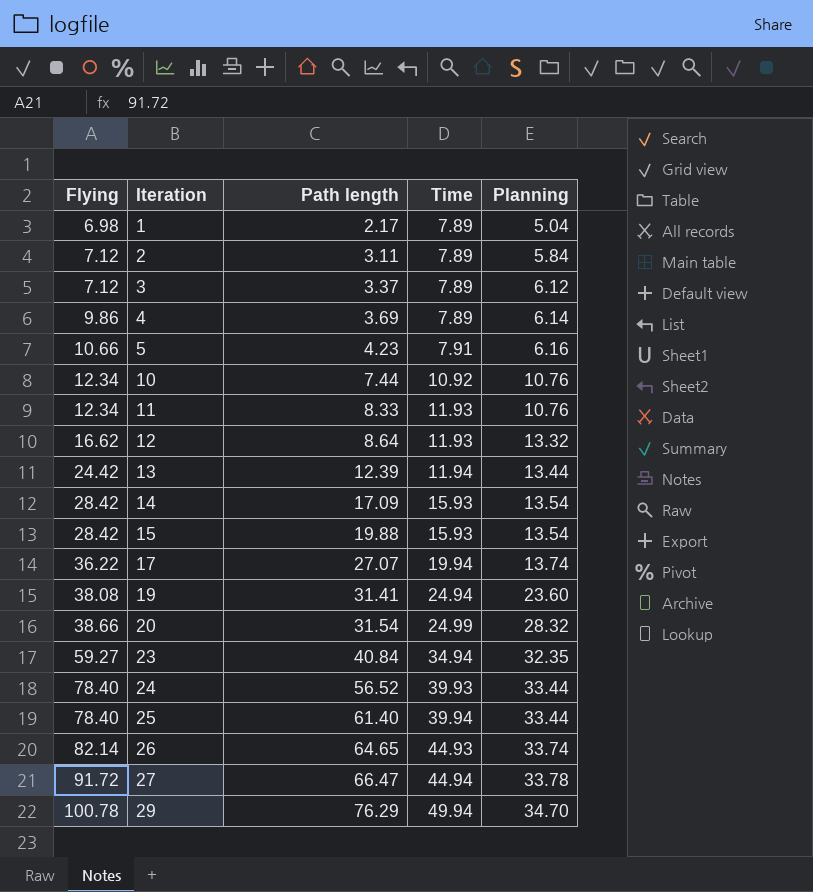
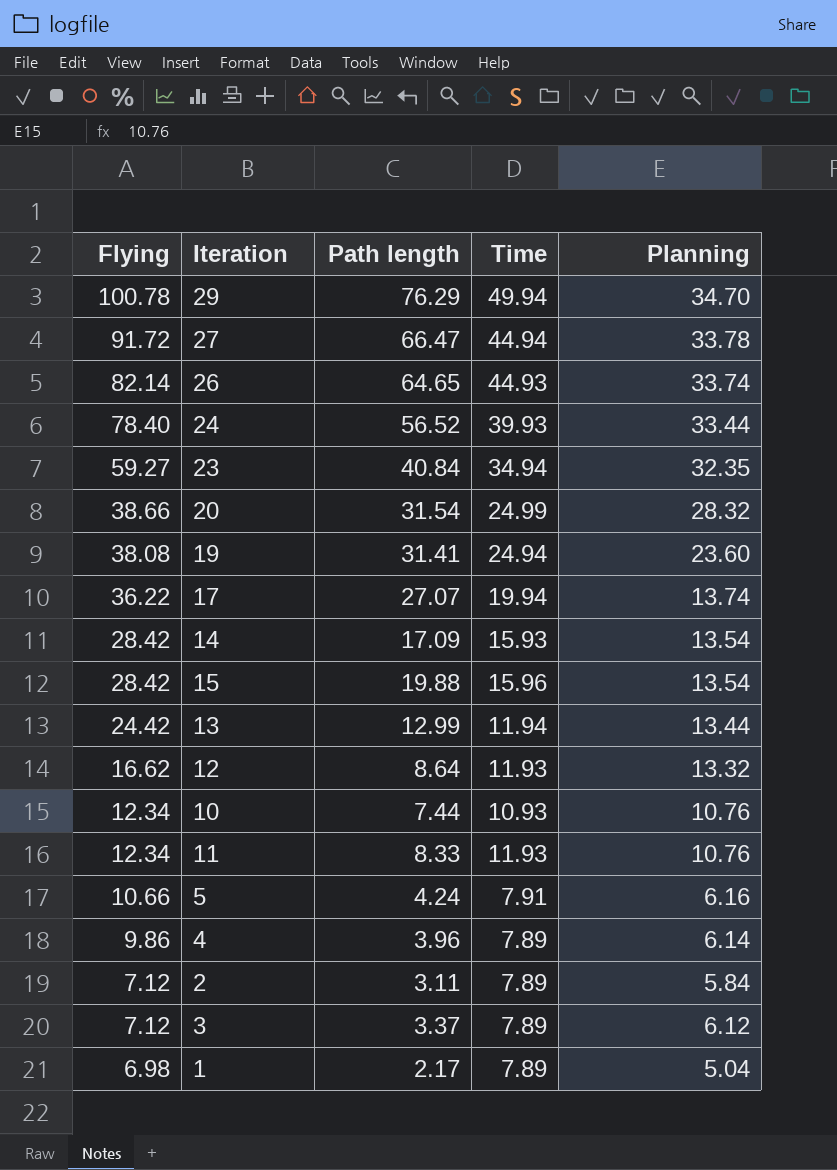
row order: Flying ascending -> Flying descending
row 25: 78.40 | 61.40 | 39.94 | 33.44 -> none
15 | Time: 15.93 -> 15.96
13 | Path length: 12.39 -> 12.99
10 | Time: 10.92 -> 10.93
5 | Path length: 4.23 -> 4.24
4 | Path length: 3.69 -> 3.96

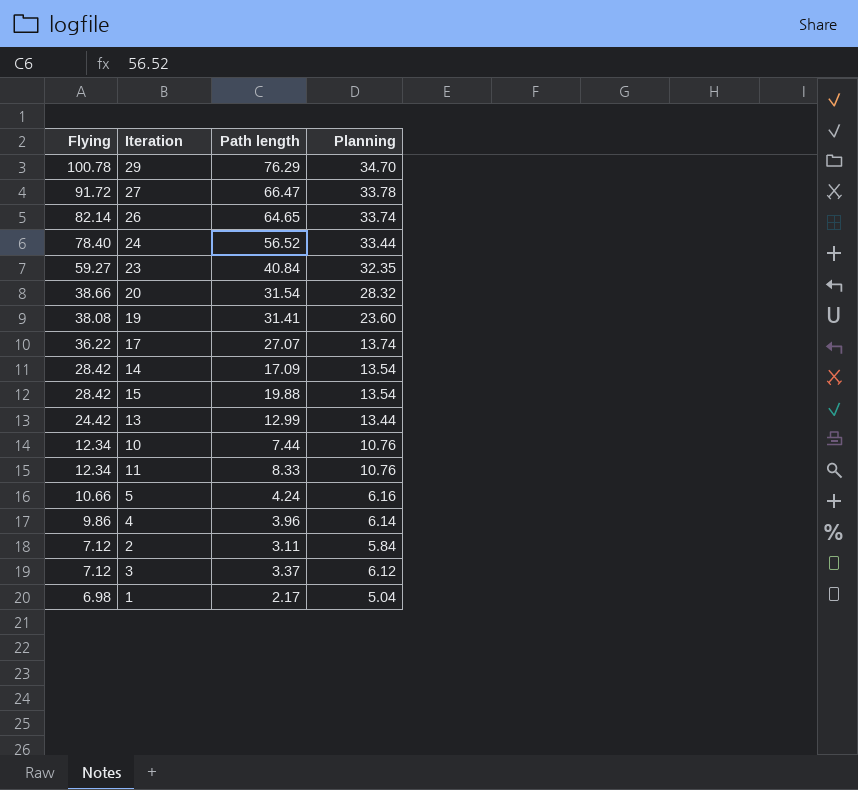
column Time | position: 4 -> none
row 12: 16.62 | 8.64 | 11.93 | 13.32 -> none

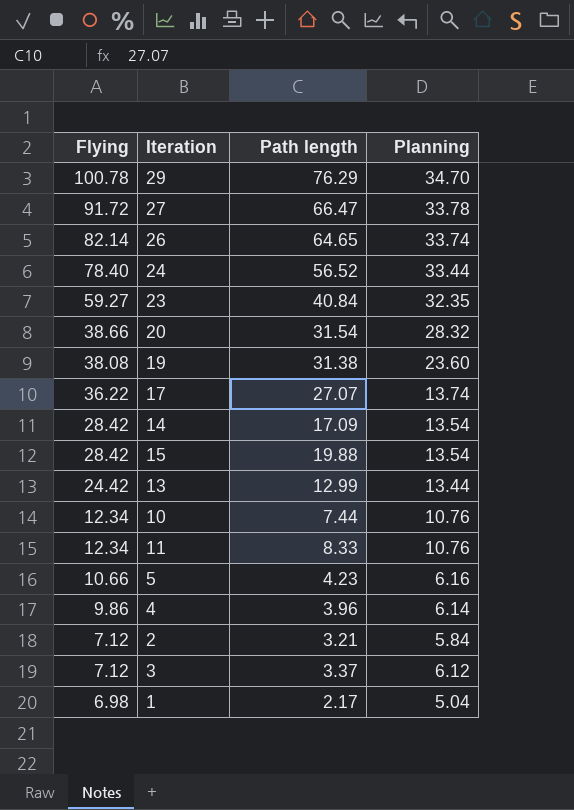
19 | Path length: 31.41 -> 31.38
5 | Path length: 4.24 -> 4.23
2 | Path length: 3.11 -> 3.21

